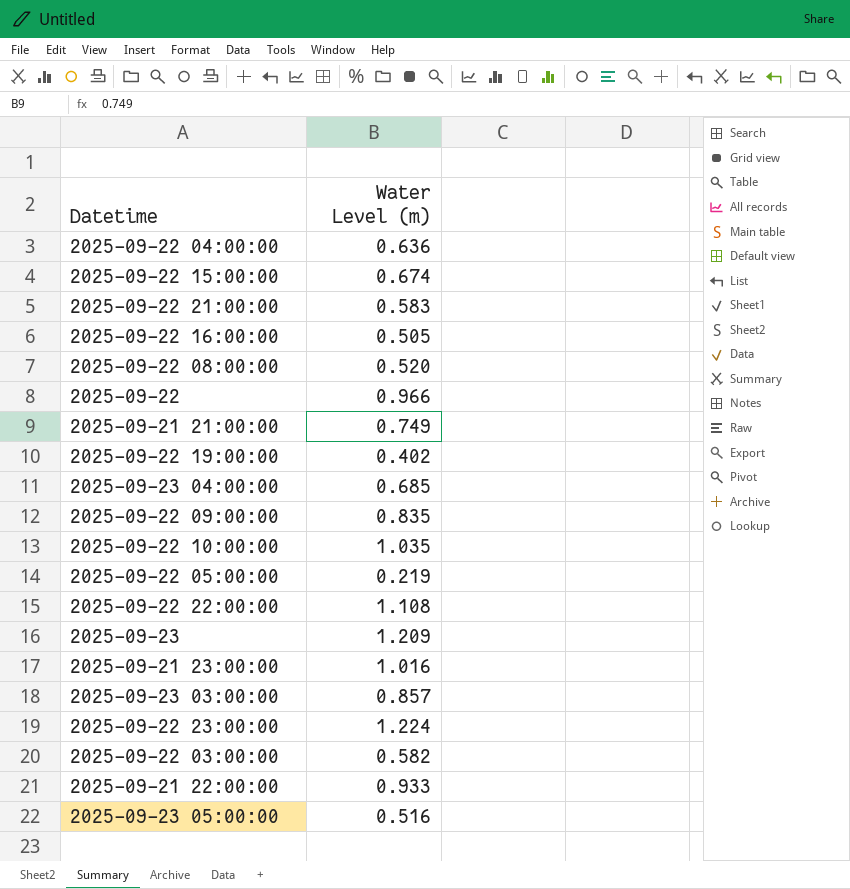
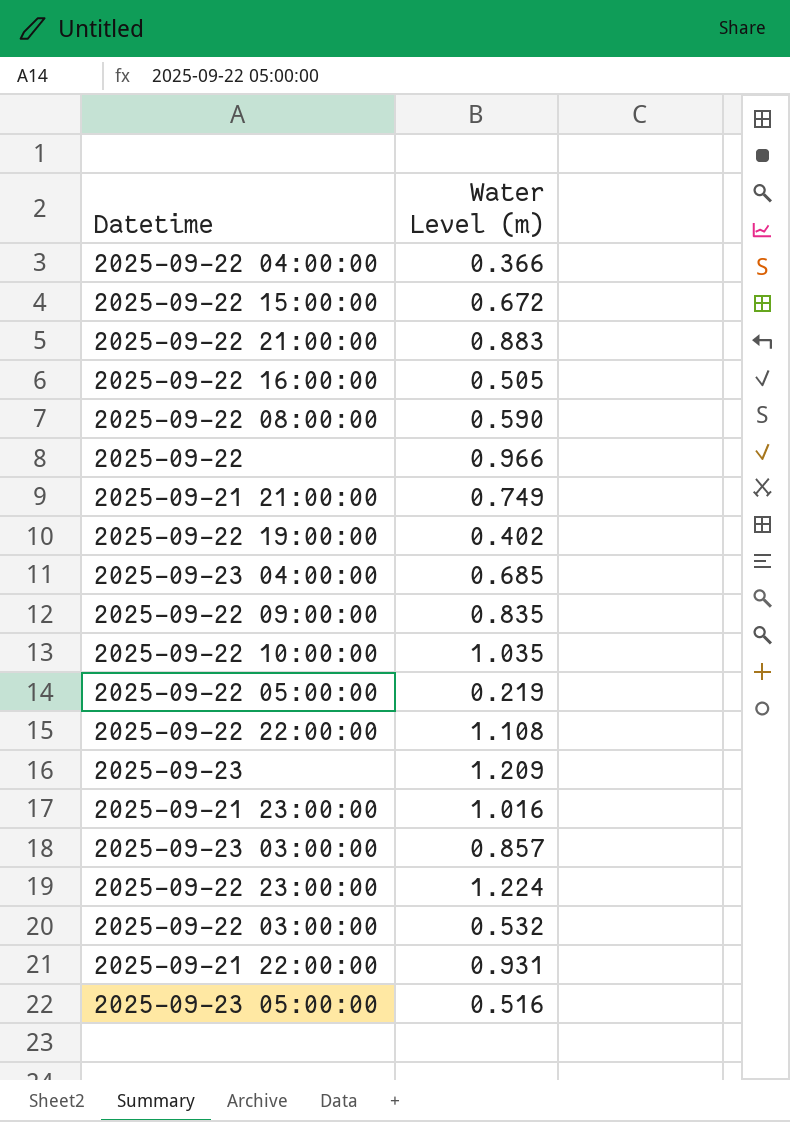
2025-09-22 04:00:00 | Water Level (m): 0.636 -> 0.366
2025-09-22 15:00:00 | Water Level (m): 0.674 -> 0.672
2025-09-22 21:00:00 | Water Level (m): 0.583 -> 0.883
2025-09-22 08:00:00 | Water Level (m): 0.520 -> 0.590
2025-09-22 03:00:00 | Water Level (m): 0.582 -> 0.532
2025-09-21 22:00:00 | Water Level (m): 0.933 -> 0.931

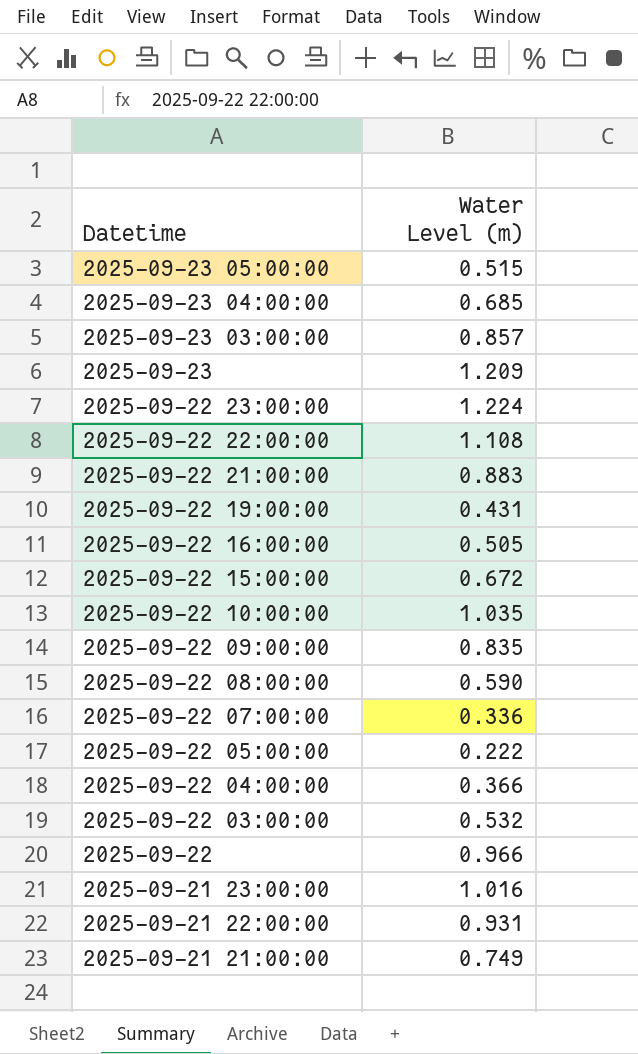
row order: none -> Datetime descending
2025-09-23 05:00:00 | Water Level (m): 0.516 -> 0.515
2025-09-22 19:00:00 | Water Level (m): 0.402 -> 0.431
row 2025-09-22 07:00:00: none -> 0.336
2025-09-22 05:00:00 | Water Level (m): 0.219 -> 0.222

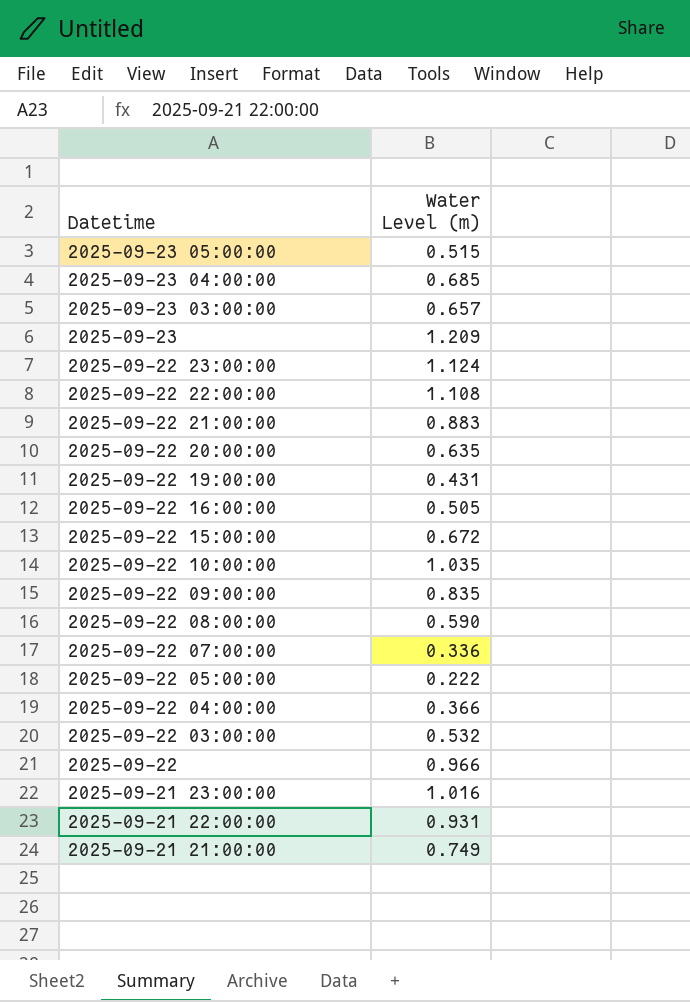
2025-09-23 03:00:00 | Water Level (m): 0.857 -> 0.657
2025-09-22 23:00:00 | Water Level (m): 1.224 -> 1.124
row 2025-09-22 20:00:00: none -> 0.635

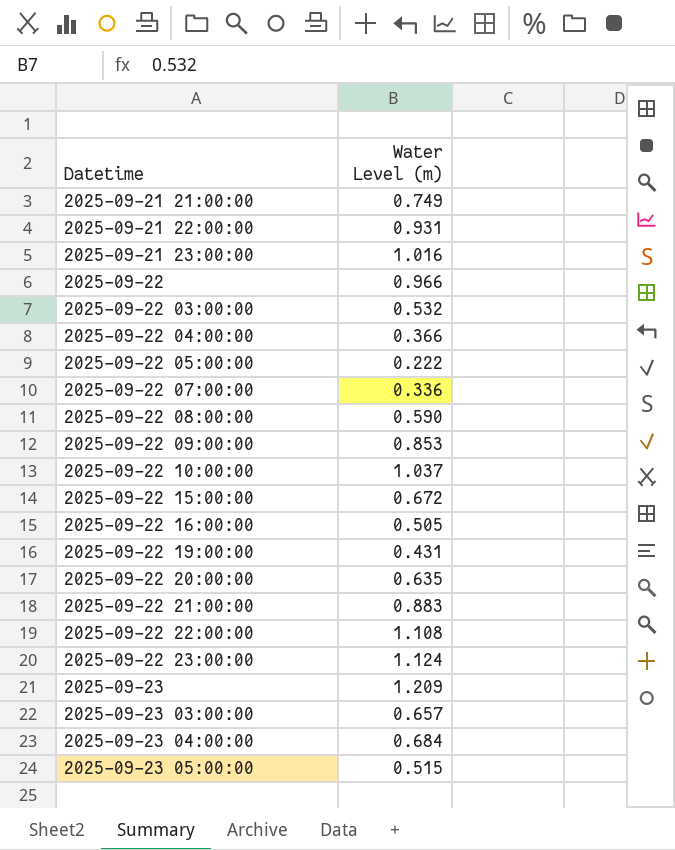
row order: Datetime descending -> Datetime ascending
2025-09-22 09:00:00 | Water Level (m): 0.835 -> 0.853
2025-09-22 10:00:00 | Water Level (m): 1.035 -> 1.037
2025-09-23 04:00:00 | Water Level (m): 0.685 -> 0.684

